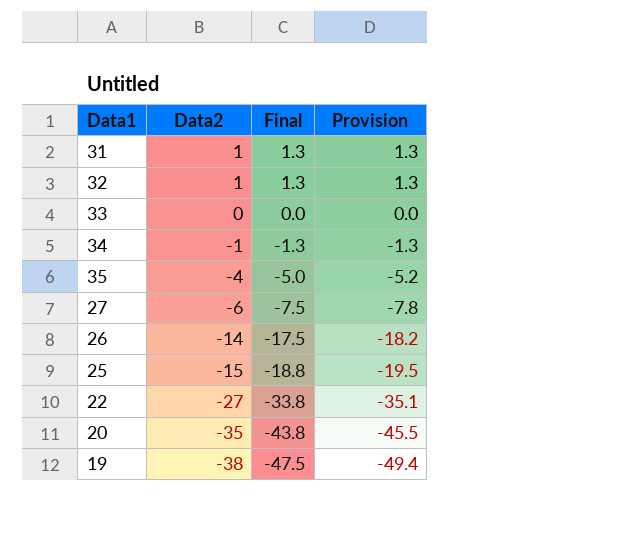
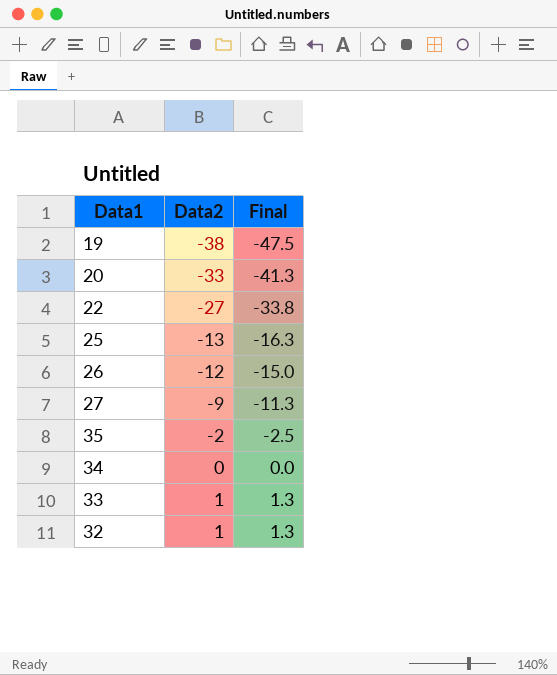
row order: Data2 descending -> Data2 ascending
column Provision | formula: [Data2] * 1.3 -> none
row 31: 1 | 1.3 | 1.3 -> none
20 | Data2: -35 -> -33
20 | Final: -43.8 -> -41.3
25 | Data2: -15 -> -13
25 | Final: -18.8 -> -16.3
26 | Data2: -14 -> -12
26 | Final: -17.5 -> -15.0
27 | Data2: -6 -> -9
27 | Final: -7.5 -> -11.3
35 | Data2: -4 -> -2
35 | Final: -5.0 -> -2.5
34 | Data2: -1 -> 0
34 | Final: -1.3 -> 0.0
33 | Data2: 0 -> 1
33 | Final: 0.0 -> 1.3

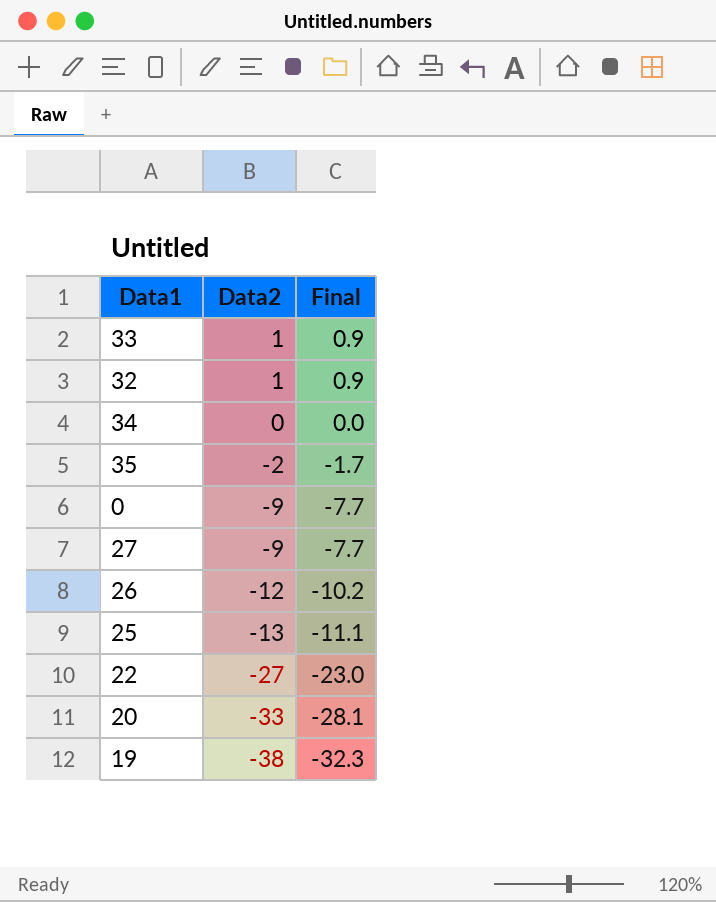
row order: Data2 ascending -> Data2 descending
column Final | formula: [Data2] * 1.25 -> [Data2] * 0.85
row 0: none -> -9 | -7.7

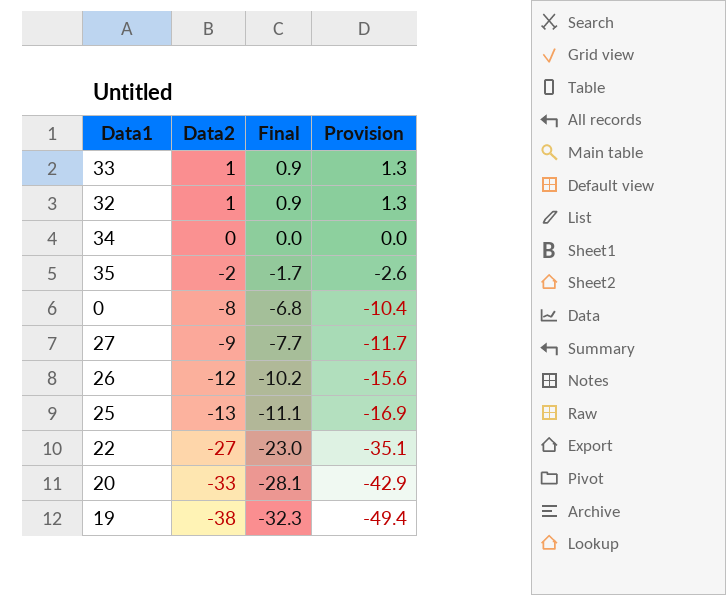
column Provision | formula: none -> [Data2] * 1.3
0 | Data2: -9 -> -8
0 | Final: -7.7 -> -6.8

